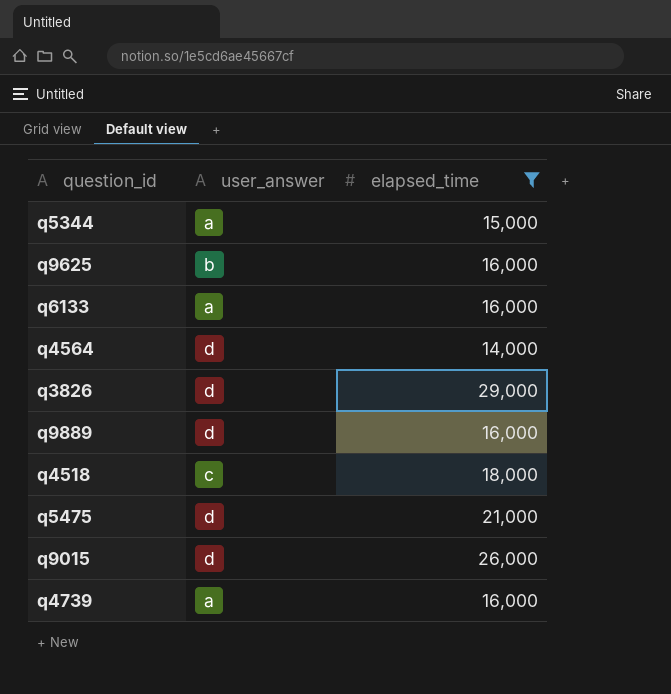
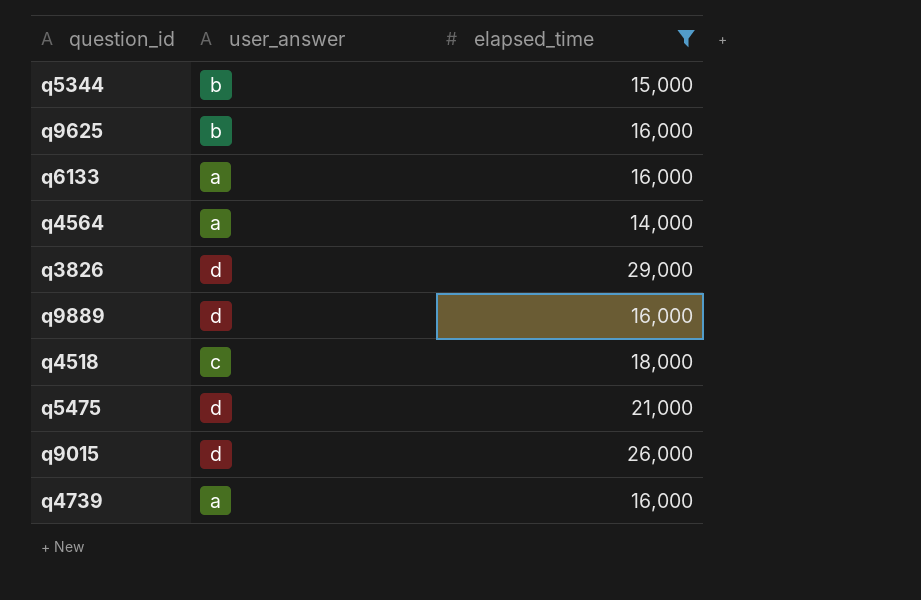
q5344 | user_answer: a -> b
q4564 | user_answer: d -> a

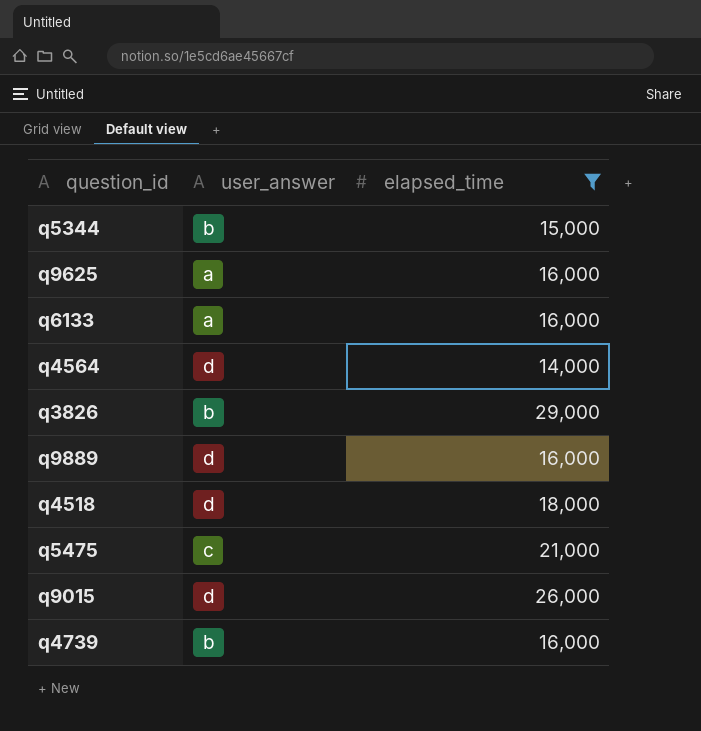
q9625 | user_answer: b -> a
q4564 | user_answer: a -> d
q3826 | user_answer: d -> b
q4518 | user_answer: c -> d
q5475 | user_answer: d -> c
q4739 | user_answer: a -> b

